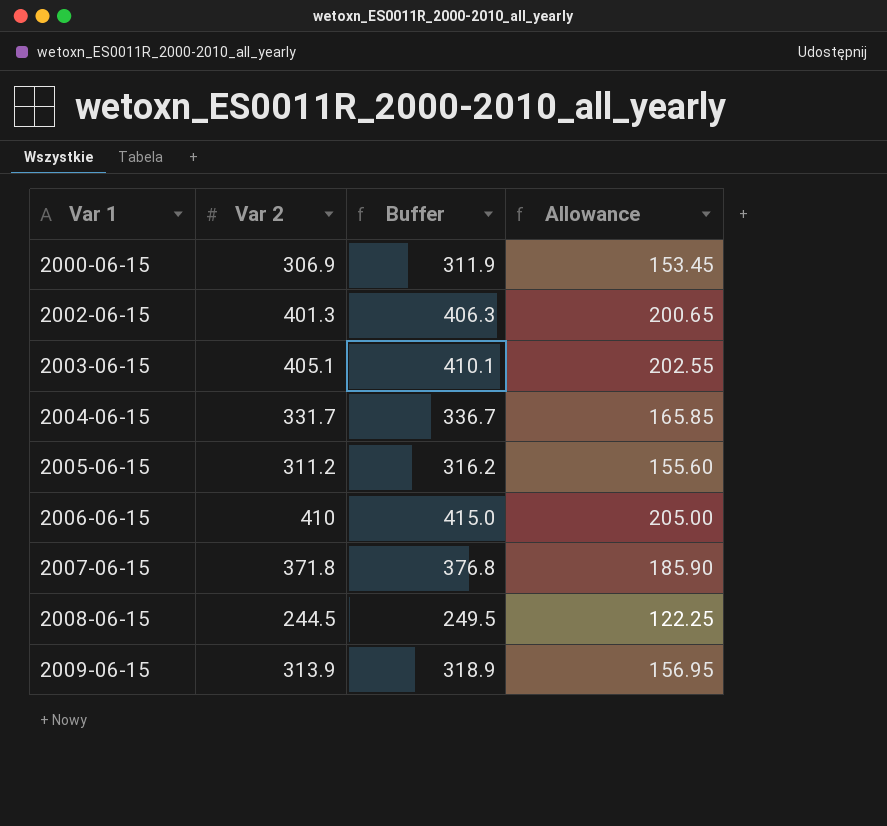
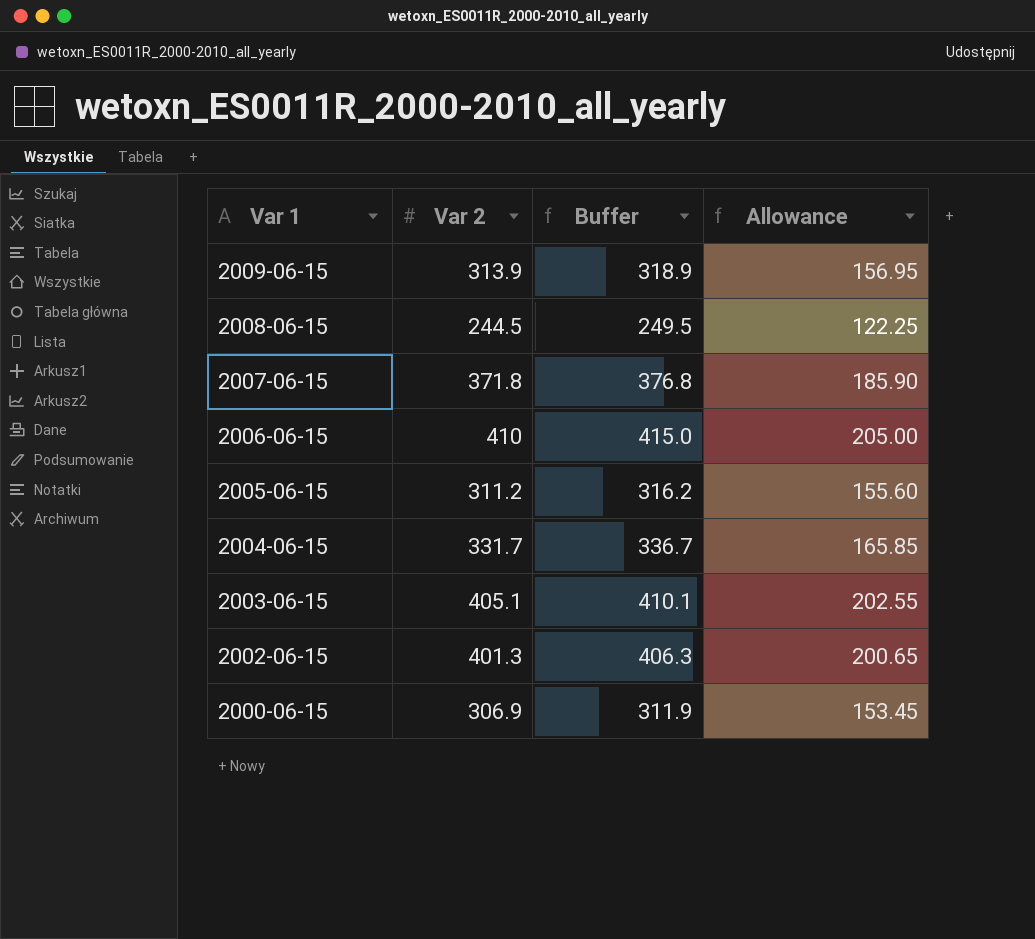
row order: Var 1 ascending -> Var 1 descending

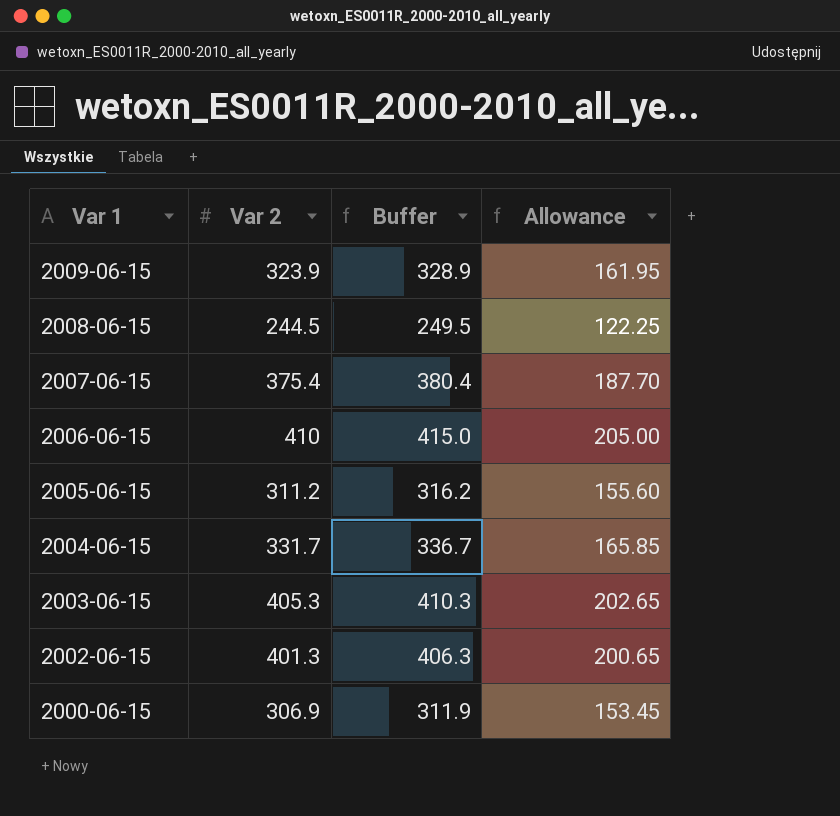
2009-06-15 | Var 2: 313.9 -> 323.9
2009-06-15 | Buffer: 318.9 -> 328.9
2009-06-15 | Allowance: 156.95 -> 161.95
2007-06-15 | Var 2: 371.8 -> 375.4
2007-06-15 | Buffer: 376.8 -> 380.4
2007-06-15 | Allowance: 185.90 -> 187.70
2003-06-15 | Var 2: 405.1 -> 405.3
2003-06-15 | Buffer: 410.1 -> 410.3
2003-06-15 | Allowance: 202.55 -> 202.65

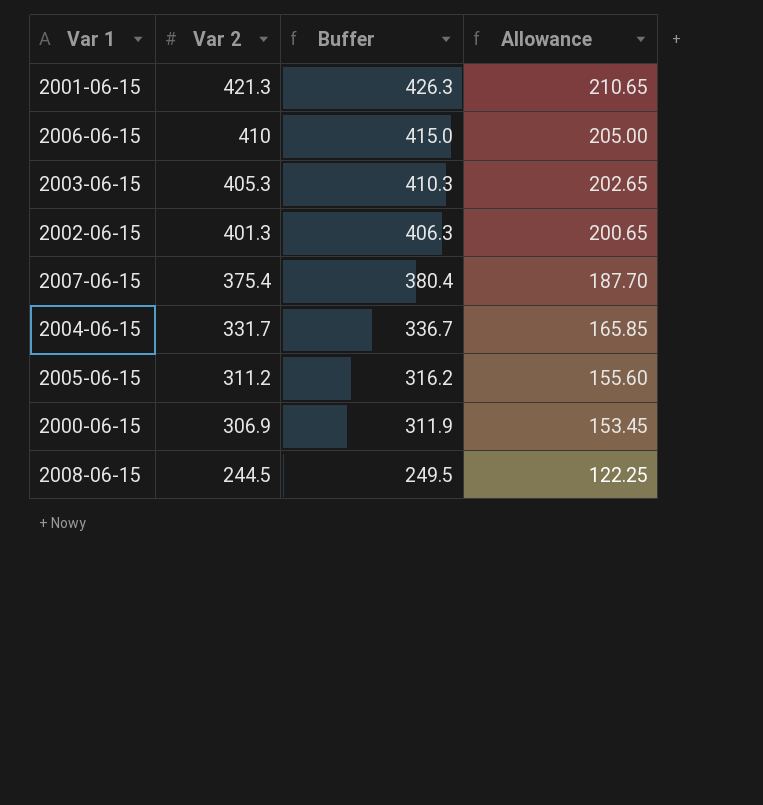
row order: Var 1 descending -> Var 2 descending
row 2009-06-15: 323.9 | 328.9 | 161.95 -> none
row 2001-06-15: none -> 421.3 | 426.3 | 210.65

